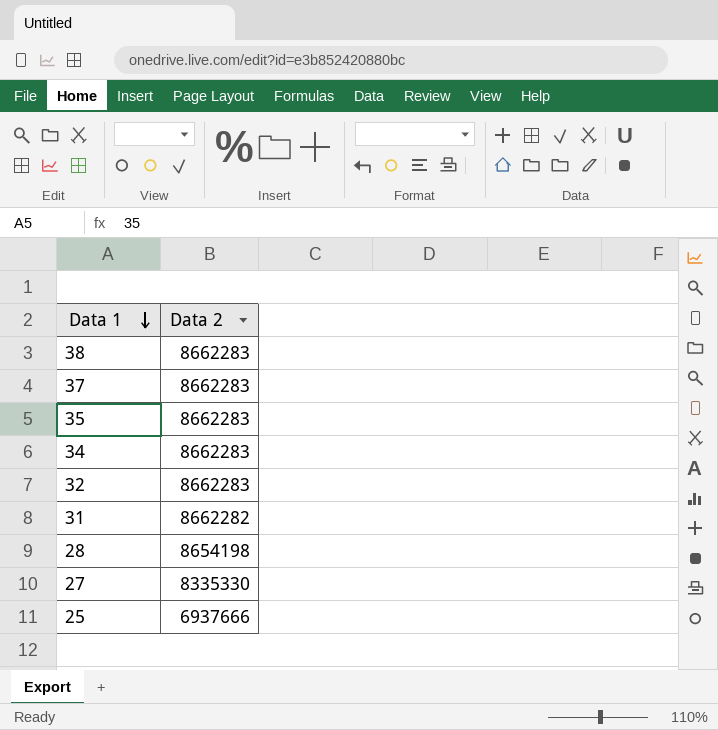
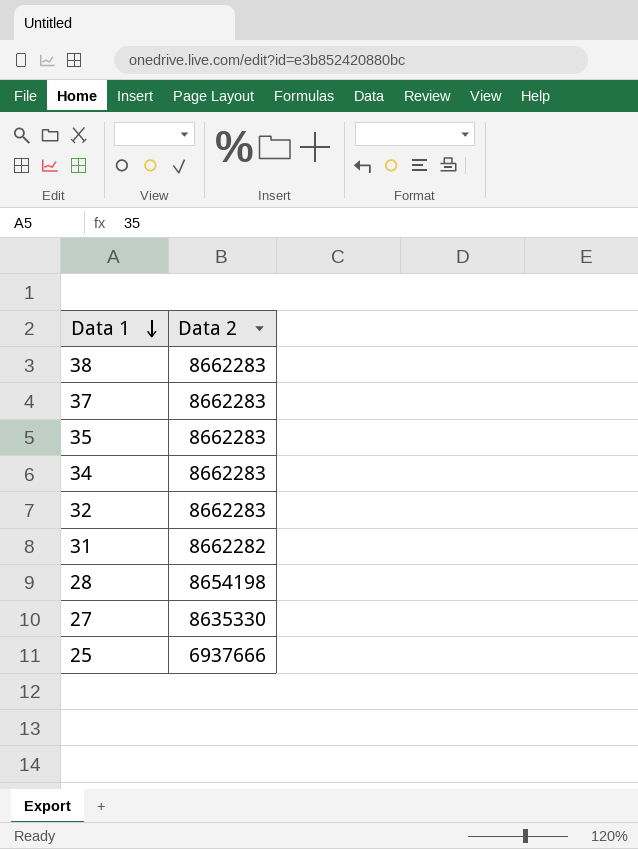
27 | Data 2: 8335330 -> 8635330

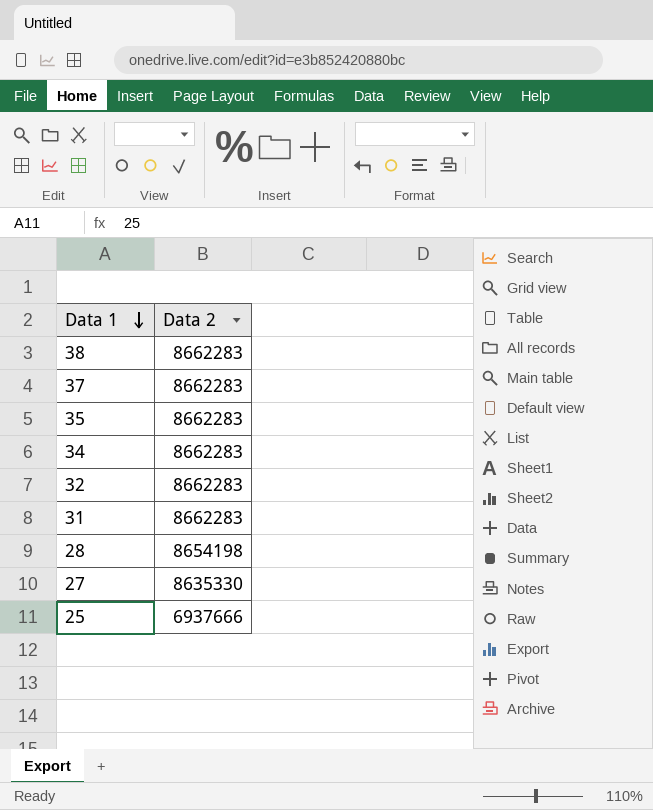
31 | Data 2: 8662282 -> 8662283

